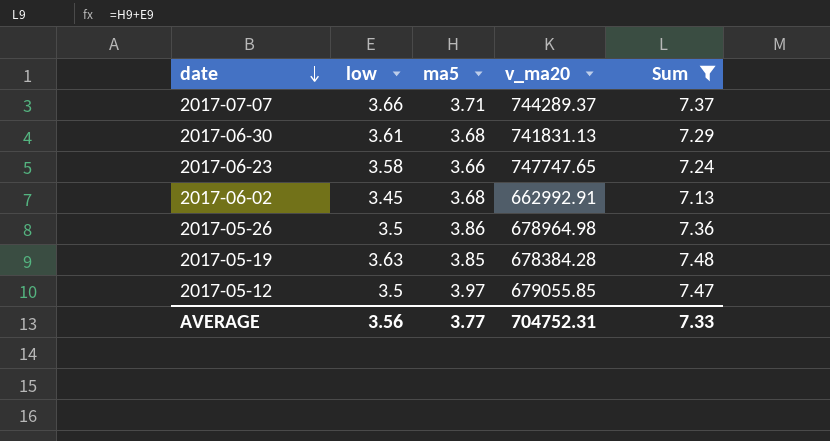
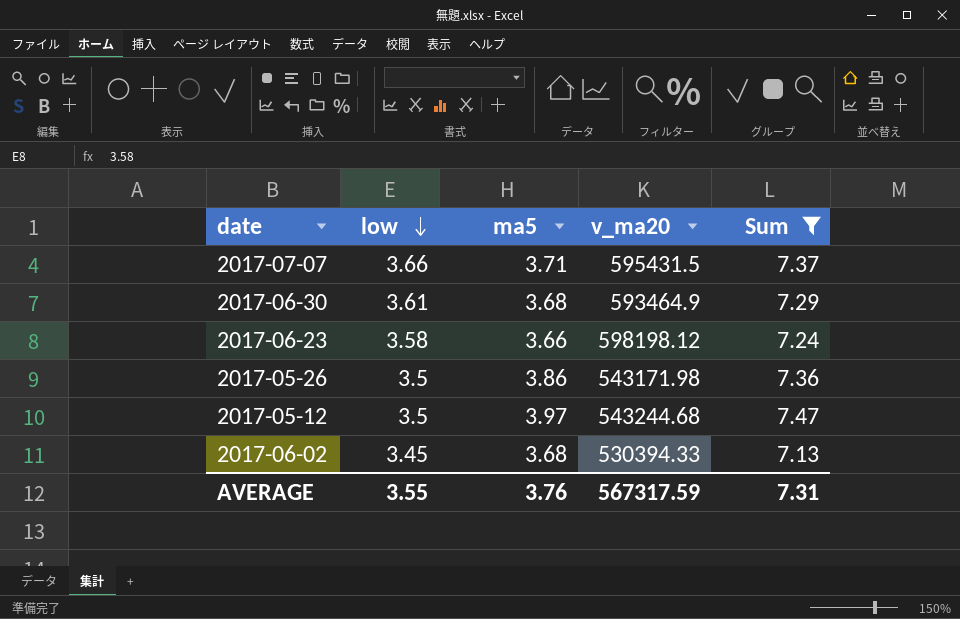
row order: date descending -> low descending
row 2017-05-19: 3.63 | 3.85 | 678384.28 | 7.48 -> none
2017-07-07 | v_ma20: 744289.37 -> 595431.5
2017-06-30 | v_ma20: 741831.13 -> 593464.9
2017-06-23 | v_ma20: 747747.65 -> 598198.12
2017-05-26 | v_ma20: 678964.98 -> 543171.98
2017-05-12 | v_ma20: 679055.85 -> 543244.68
2017-06-02 | v_ma20: 662992.91 -> 530394.33
AVERAGE | low: 3.56 -> 3.55
AVERAGE | ma5: 3.77 -> 3.76
AVERAGE | v_ma20: 704752.31 -> 567317.59
AVERAGE | Sum: 7.33 -> 7.31

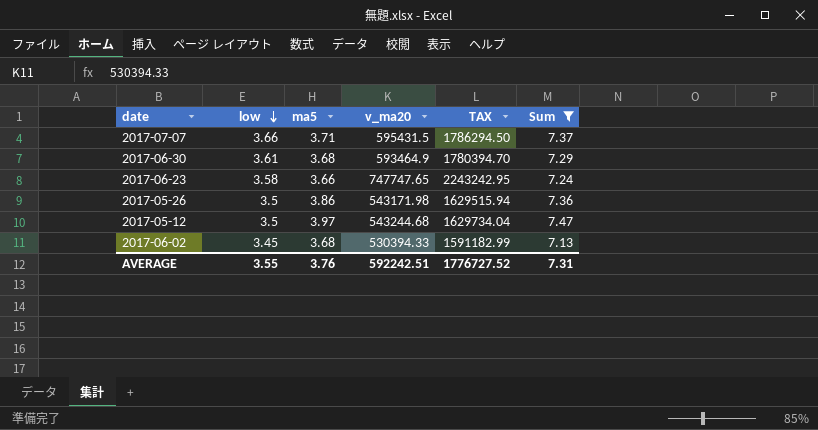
column TAX | formula: none -> [v_ma20] * 3
2017-06-23 | v_ma20: 598198.12 -> 747747.65
AVERAGE | v_ma20: 567317.59 -> 592242.51

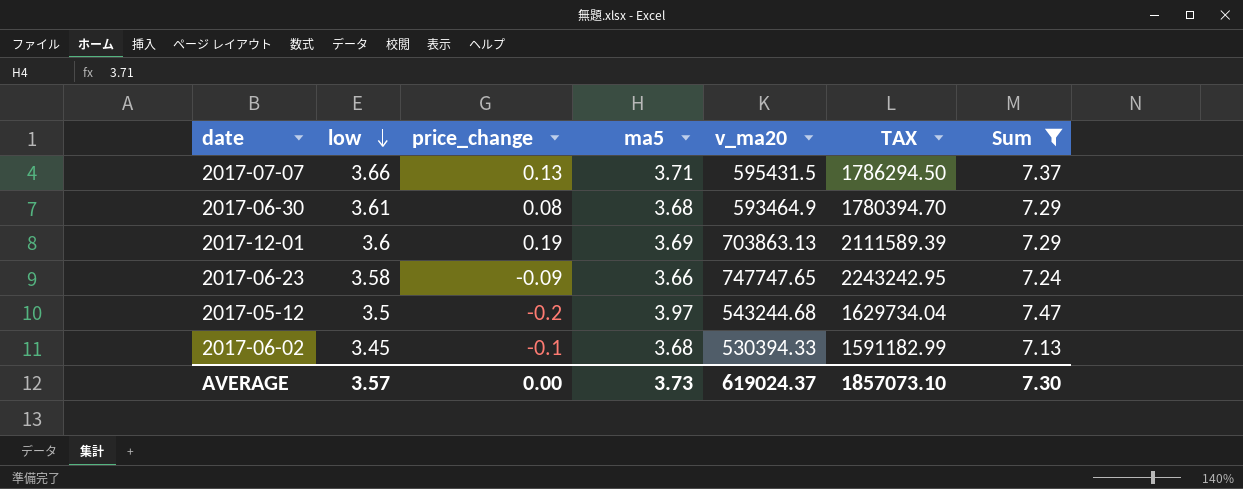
column price_change | position: none -> 3
row 2017-05-26: 3.5 | 3.86 | 543171.98 | 1629515.94 | 7.36 -> none
row 2017-12-01: none -> 3.6 | 0.19 | 3.69 | 703863.13 | 2111589.39 | 7.29
AVERAGE | low: 3.55 -> 3.57
AVERAGE | ma5: 3.76 -> 3.73
AVERAGE | v_ma20: 592242.51 -> 619024.37
AVERAGE | TAX: 1776727.52 -> 1857073.10
AVERAGE | Sum: 7.31 -> 7.30

